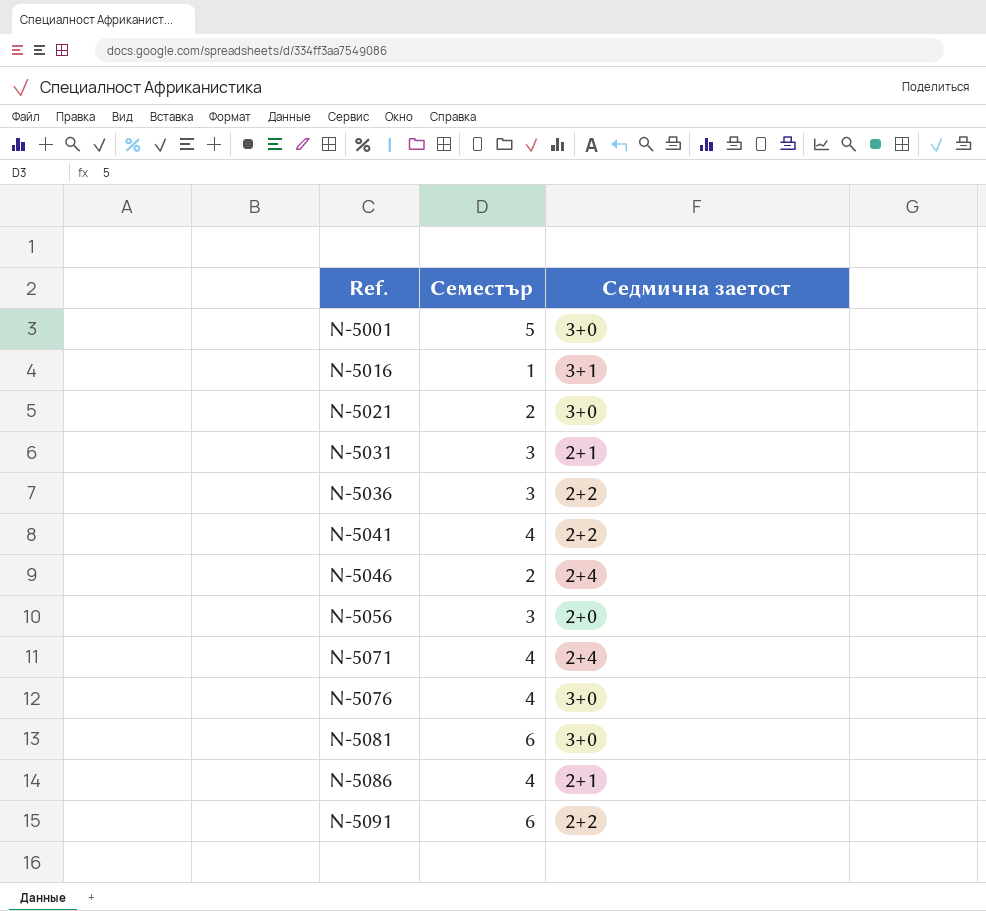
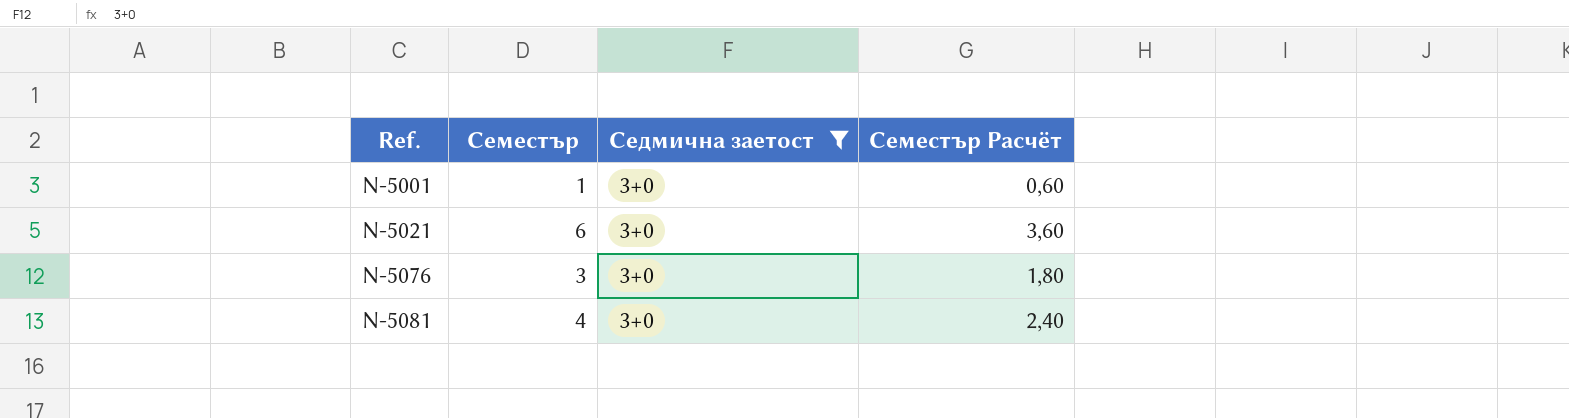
filter: none -> Седмична заетост = 3+0
column Семестър Расчёт | formula: none -> [Семестър] * 0,6
N-5001 | Семестър: 5 -> 1
N-5021 | Семестър: 2 -> 6
N-5076 | Семестър: 4 -> 3
N-5081 | Семестър: 6 -> 4

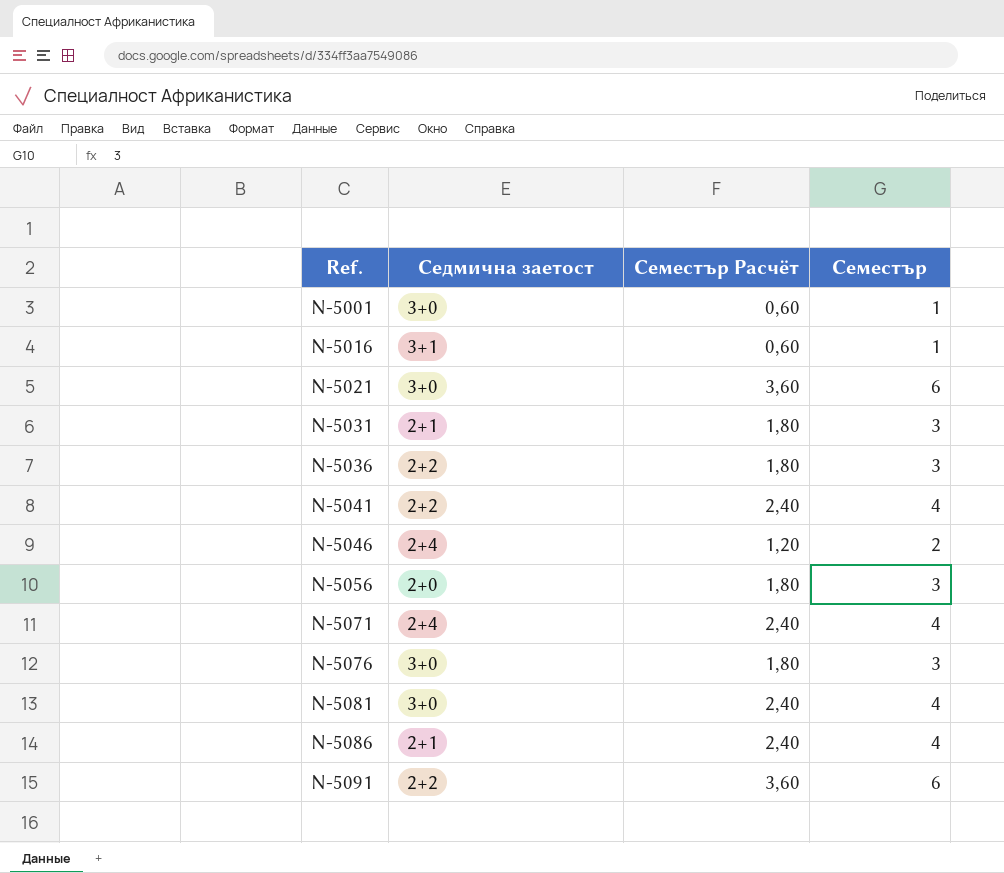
filter: Седмична заетост = 3+0 -> none
column Семестър | position: 2 -> 4

